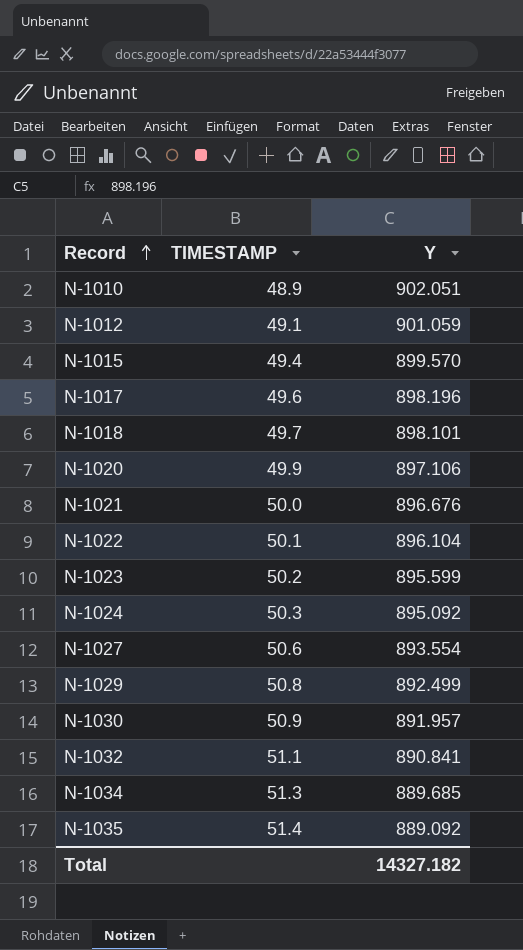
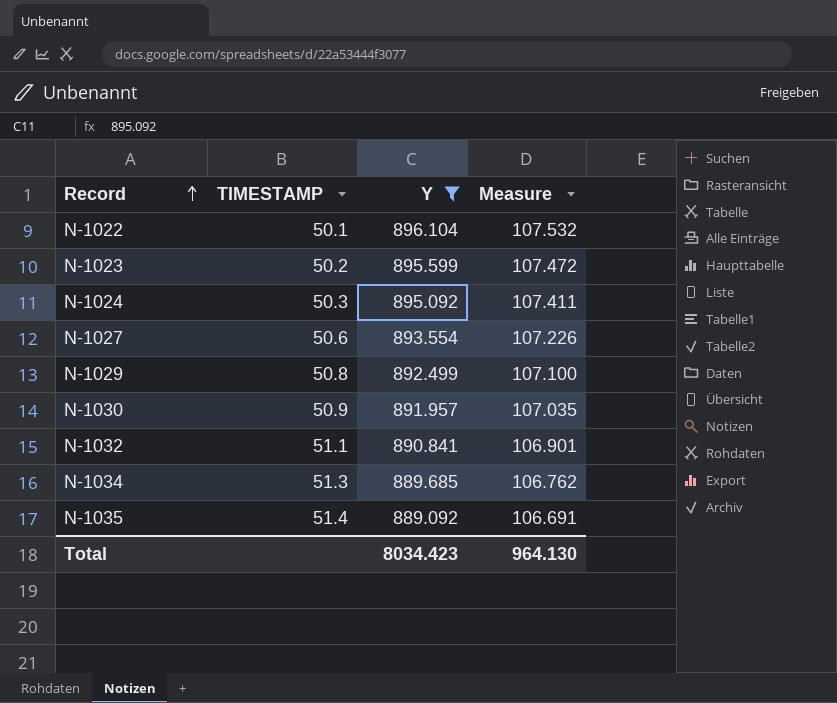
filter: none -> Y <= 896.104
column Measure | formula: none -> [Y] * 0.12
Total | Y: 14327.182 -> 8034.423

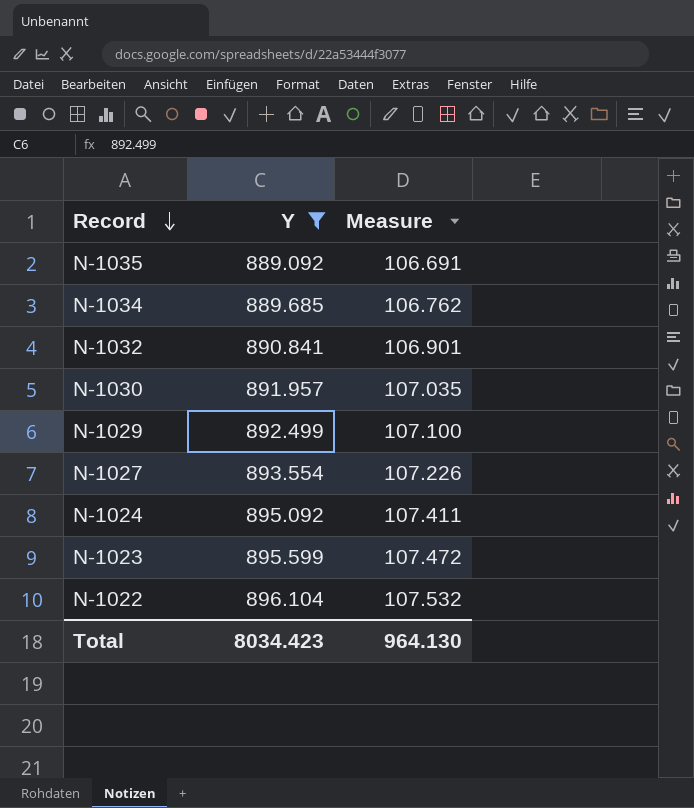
row order: Record ascending -> Record descending
column TIMESTAMP | position: 2 -> none

